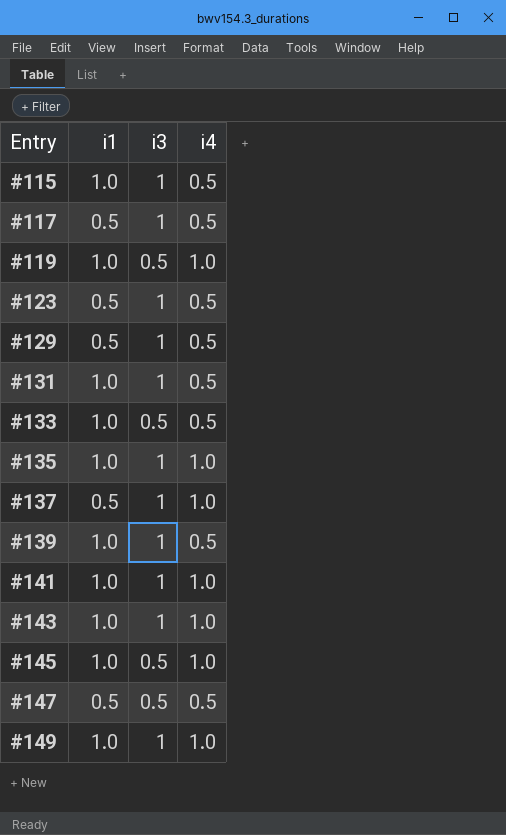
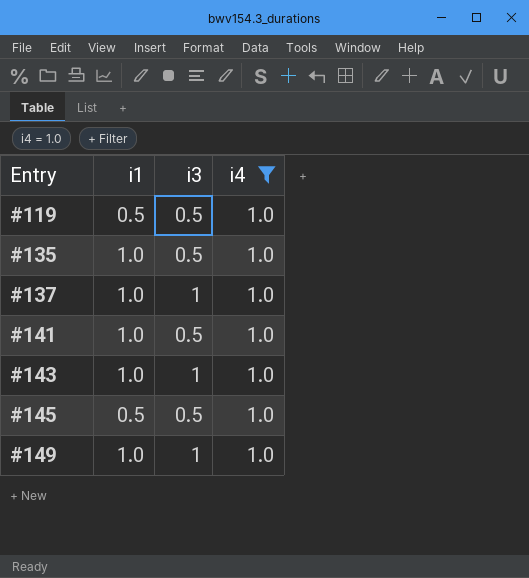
filter: none -> i4 = 1.0
#119 | i1: 1.0 -> 0.5
#135 | i3: 1 -> 0.5
#137 | i1: 0.5 -> 1.0
#141 | i3: 1 -> 0.5
#145 | i1: 1.0 -> 0.5

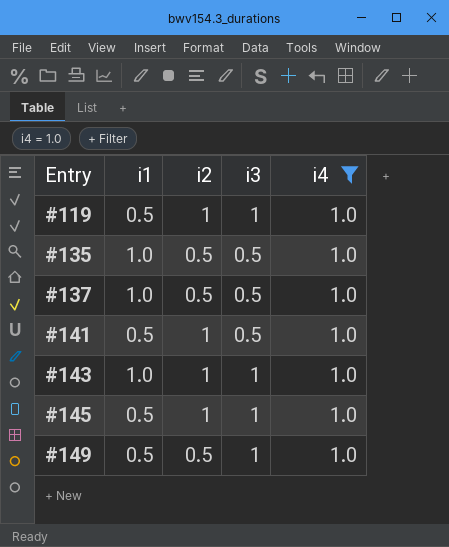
column i2 | position: none -> 3
#119 | i3: 0.5 -> 1
#137 | i3: 1 -> 0.5
#141 | i1: 1.0 -> 0.5
#145 | i3: 0.5 -> 1
#149 | i1: 1.0 -> 0.5

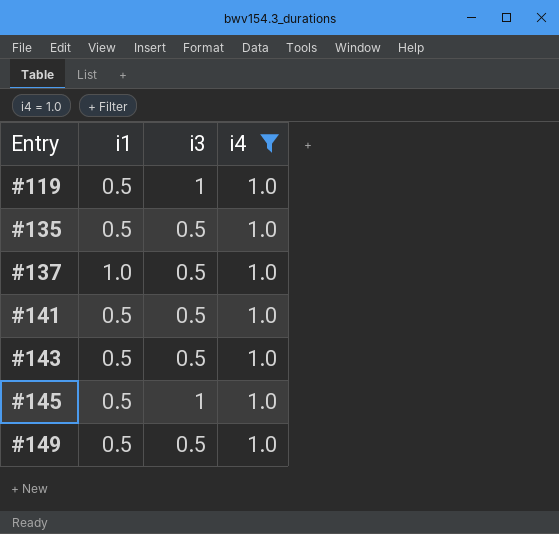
column i2 | position: 3 -> none
#135 | i1: 1.0 -> 0.5
#143 | i1: 1.0 -> 0.5
#143 | i3: 1 -> 0.5
#149 | i3: 1 -> 0.5

